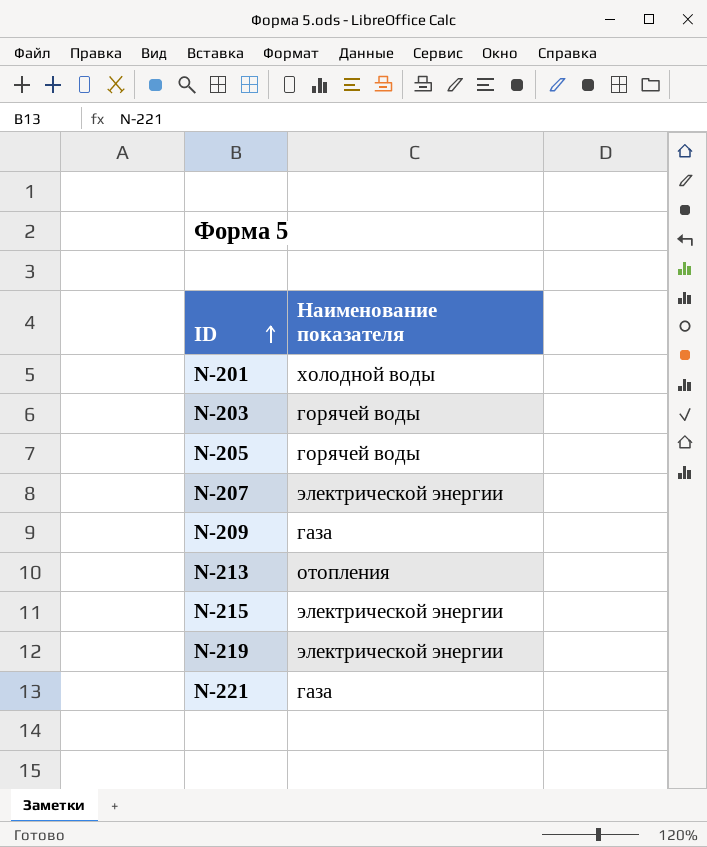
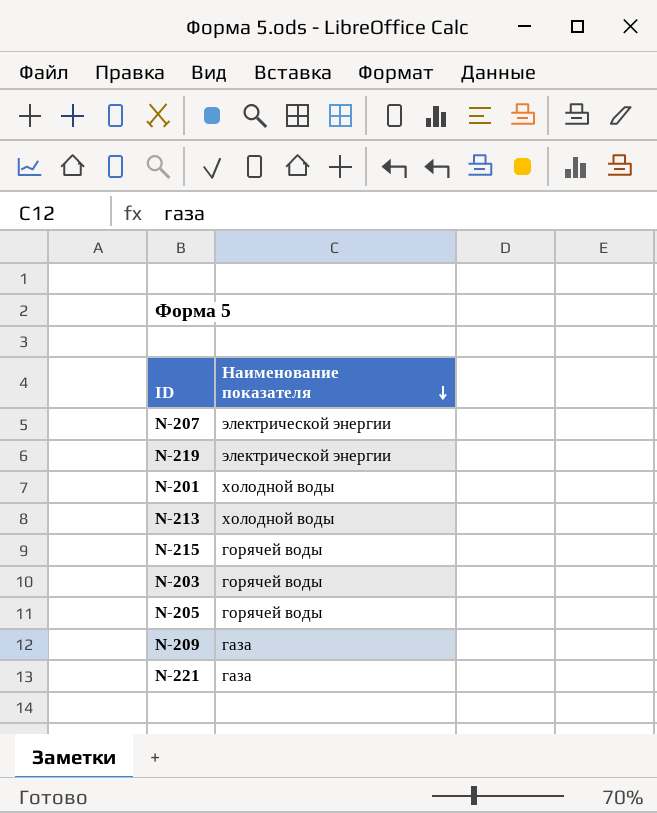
row order: ID ascending -> Наименование показателя descending
N-213 | Наименование показателя: отопления -> холодной воды
N-215 | Наименование показателя: электрической энергии -> горячей воды

